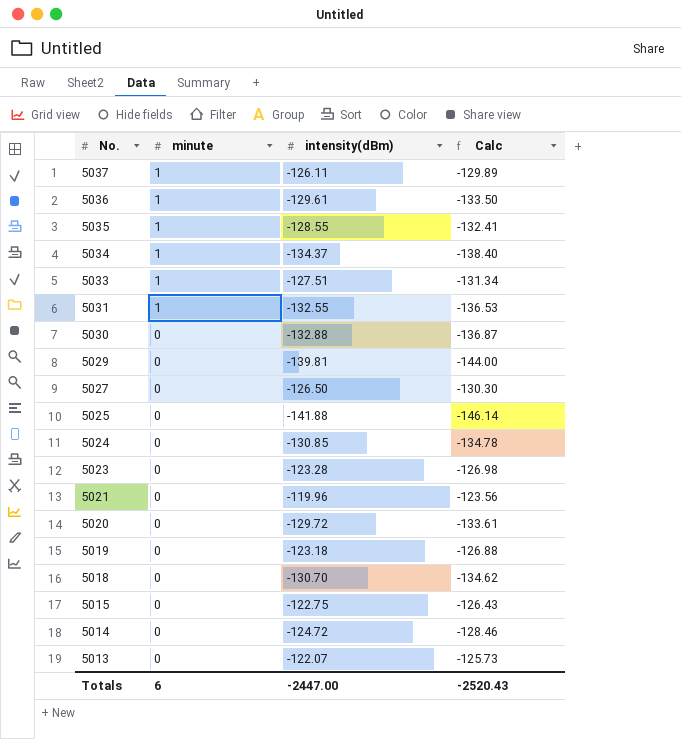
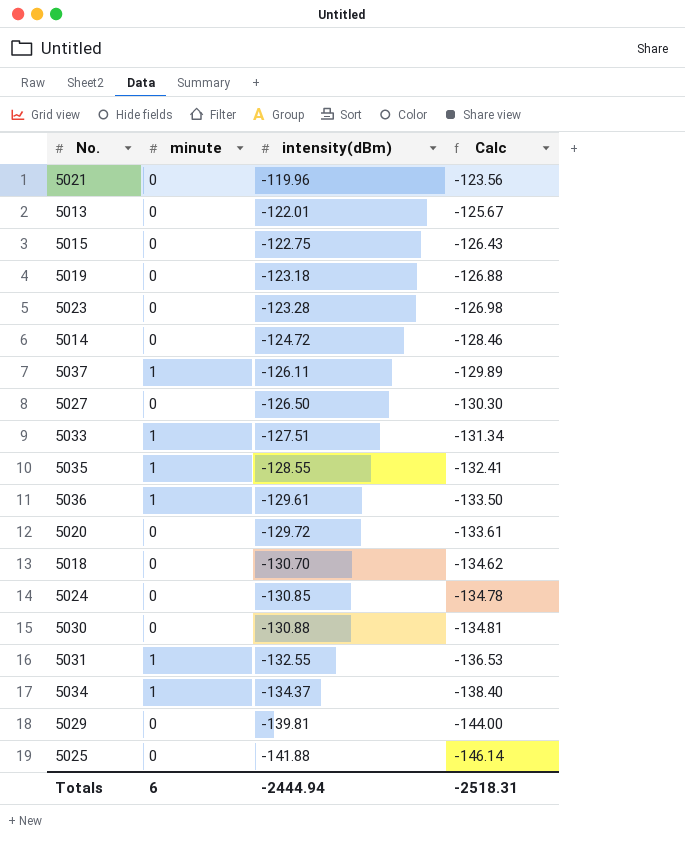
row order: No. descending -> intensity(dBm) descending
5013 | intensity(dBm): -122.07 -> -122.01
5013 | Calc: -125.73 -> -125.67
5030 | intensity(dBm): -132.88 -> -130.88
5030 | Calc: -136.87 -> -134.81
Totals | intensity(dBm): -2447.00 -> -2444.94
Totals | Calc: -2520.43 -> -2518.31

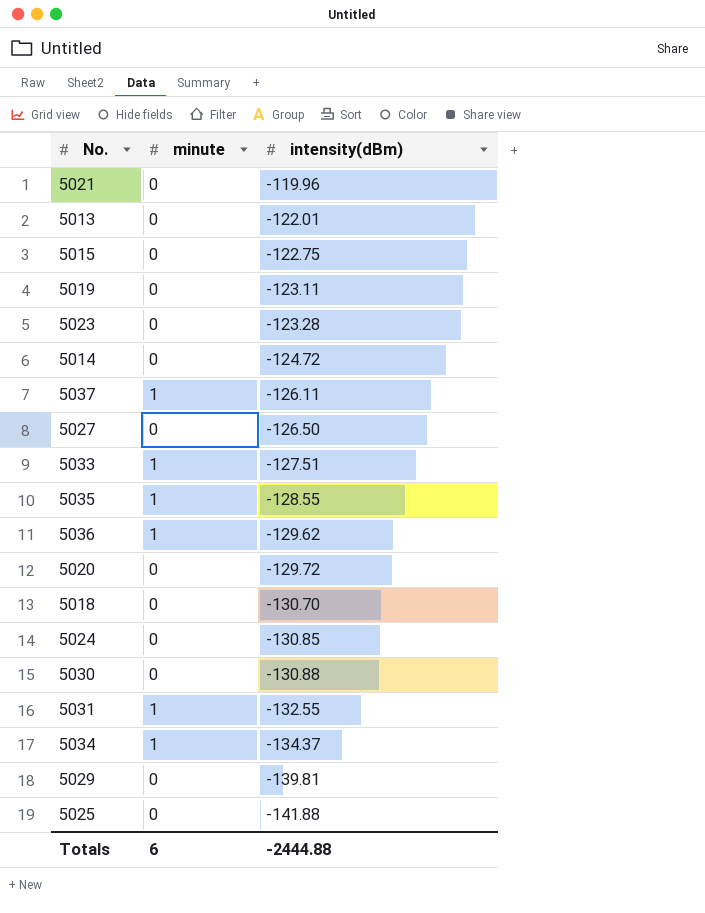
column Calc | formula: [intensity(dBm)] * 1.03 -> none
5019 | intensity(dBm): -123.18 -> -123.11
5036 | intensity(dBm): -129.61 -> -129.62
Totals | intensity(dBm): -2444.94 -> -2444.88

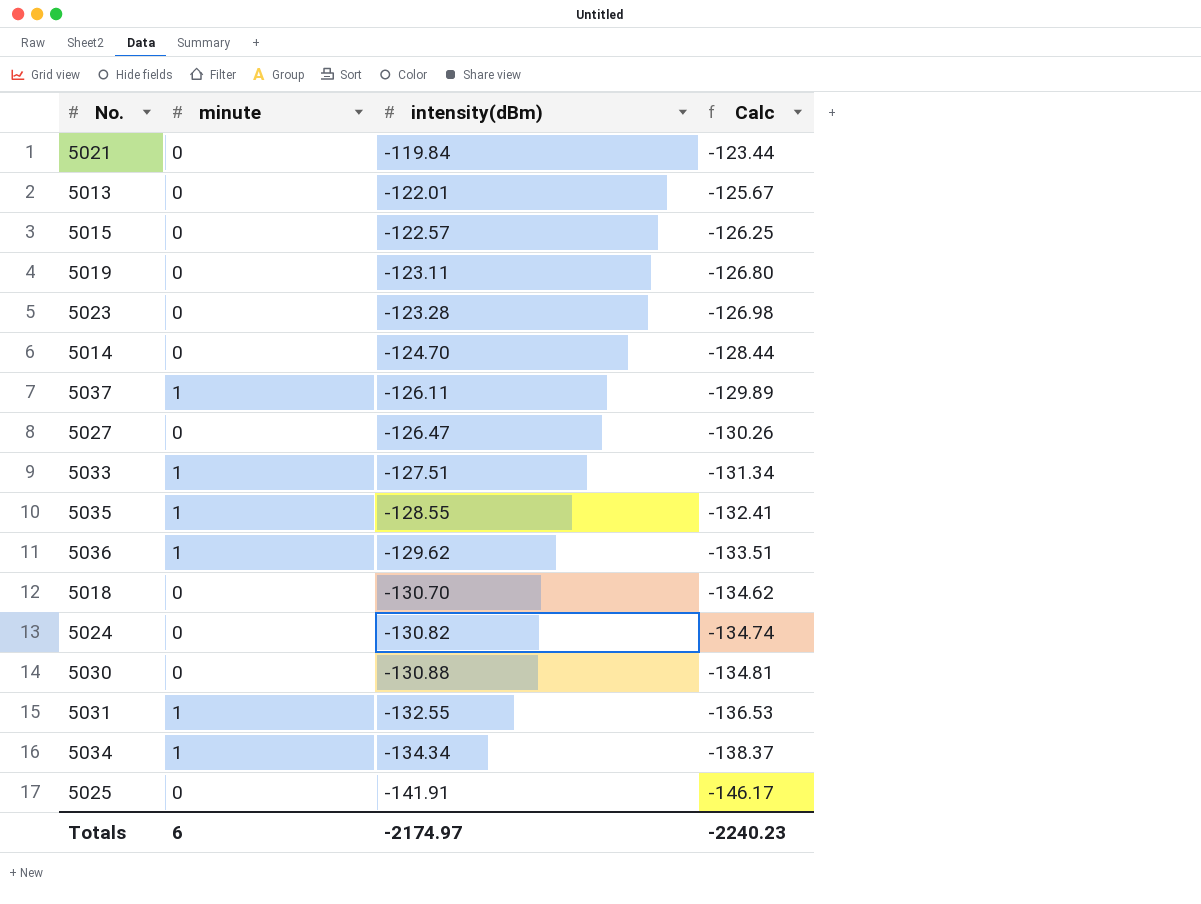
column Calc | formula: none -> [intensity(dBm)] * 1.03
row 5020: 0 | -129.72 -> none
row 5029: 0 | -139.81 -> none
5021 | intensity(dBm): -119.96 -> -119.84
5015 | intensity(dBm): -122.75 -> -122.57
5014 | intensity(dBm): -124.72 -> -124.70
5027 | intensity(dBm): -126.50 -> -126.47
5024 | intensity(dBm): -130.85 -> -130.82
5034 | intensity(dBm): -134.37 -> -134.34
5025 | intensity(dBm): -141.88 -> -141.91
Totals | intensity(dBm): -2444.88 -> -2174.97

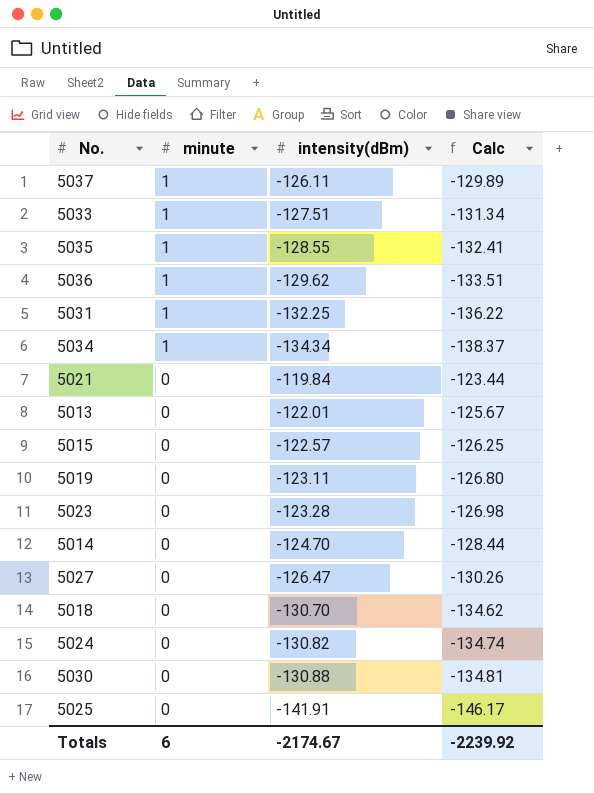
row order: intensity(dBm) descending -> minute descending
5031 | intensity(dBm): -132.55 -> -132.25
5031 | Calc: -136.53 -> -136.22
Totals | intensity(dBm): -2174.97 -> -2174.67
Totals | Calc: -2240.23 -> -2239.92

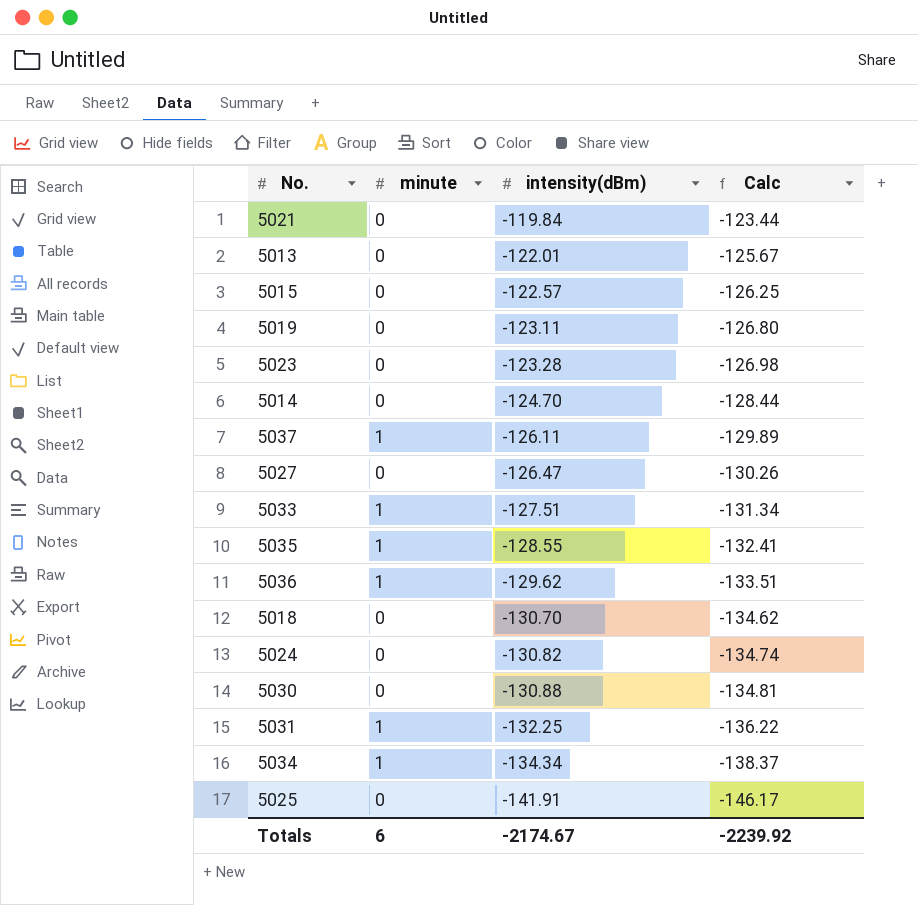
row order: minute descending -> intensity(dBm) descending

